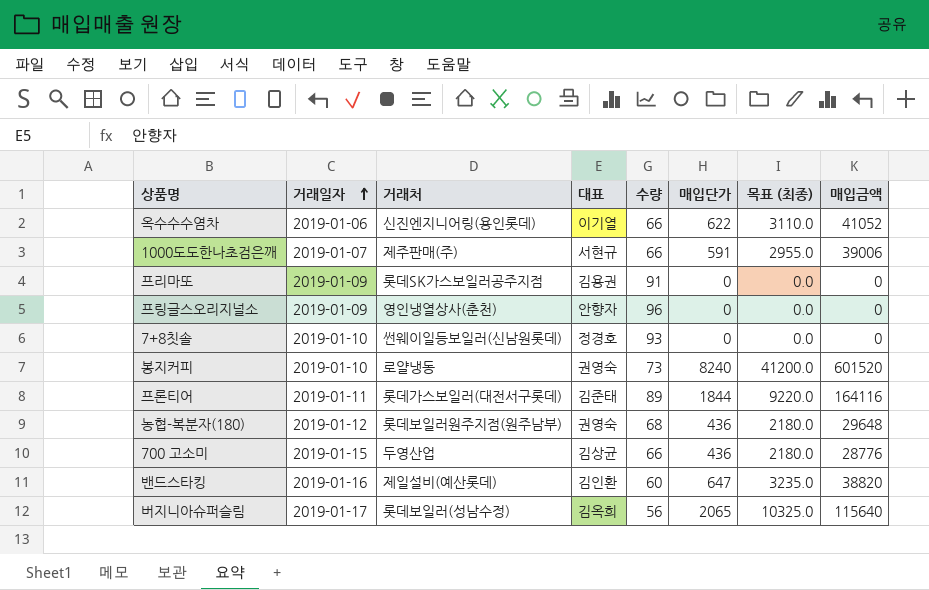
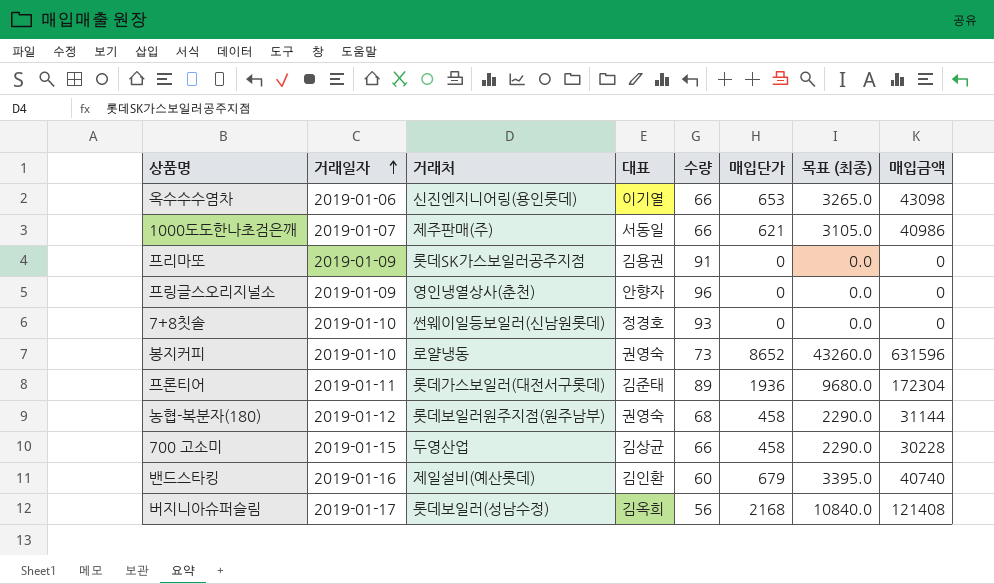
옥수수수염차 | 매입단가: 622 -> 653
옥수수수염차 | 목표 (최종): 3110.0 -> 3265.0
옥수수수염차 | 매입금액: 41052 -> 43098
1000도도한나초검은깨 | 대표: 서현규 -> 서동일
1000도도한나초검은깨 | 매입단가: 591 -> 621
1000도도한나초검은깨 | 목표 (최종): 2955.0 -> 3105.0
1000도도한나초검은깨 | 매입금액: 39006 -> 40986
봉지커피 | 매입단가: 8240 -> 8652
봉지커피 | 목표 (최종): 41200.0 -> 43260.0
봉지커피 | 매입금액: 601520 -> 631596
프론티어 | 매입단가: 1844 -> 1936
프론티어 | 목표 (최종): 9220.0 -> 9680.0
프론티어 | 매입금액: 164116 -> 172304
농협-복분자(180) | 매입단가: 436 -> 458
농협-복분자(180) | 목표 (최종): 2180.0 -> 2290.0
농협-복분자(180) | 매입금액: 29648 -> 31144
700 고소미 | 매입단가: 436 -> 458
700 고소미 | 목표 (최종): 2180.0 -> 2290.0
700 고소미 | 매입금액: 28776 -> 30228
밴드스타킹 | 매입단가: 647 -> 679
밴드스타킹 | 목표 (최종): 3235.0 -> 3395.0
밴드스타킹 | 매입금액: 38820 -> 40740
버지니아슈퍼슬림 | 매입단가: 2065 -> 2168
버지니아슈퍼슬림 | 목표 (최종): 10325.0 -> 10840.0
버지니아슈퍼슬림 | 매입금액: 115640 -> 121408

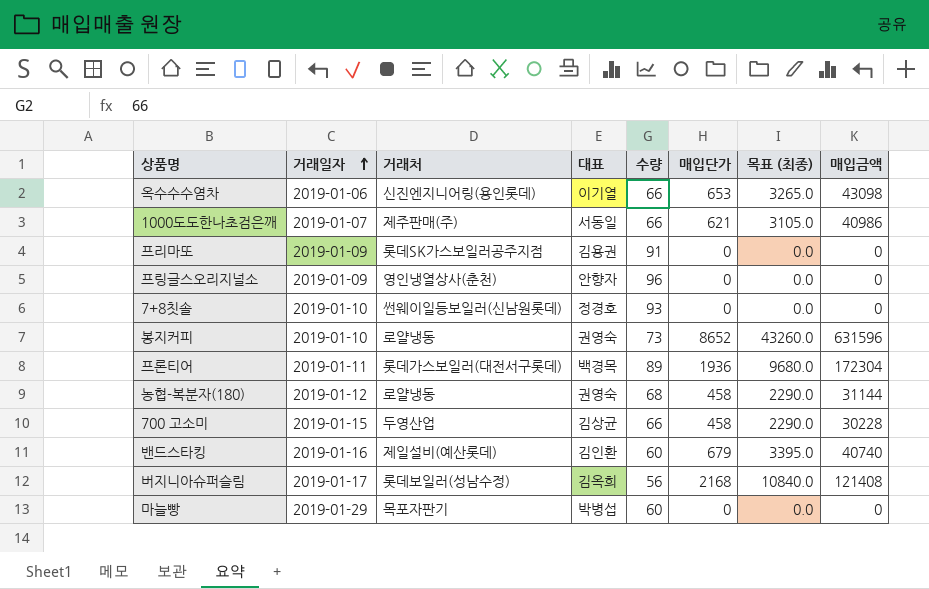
프론티어 | 대표: 김준태 -> 백경목
농협-복분자(180) | 거래처: 롯데보일러원주지점(원주남부) -> 로얄냉동
row 마늘빵: none -> 2019-01-29 | 목포자판기 | 박병섭 | 60 | 0 | 0.0 | 0

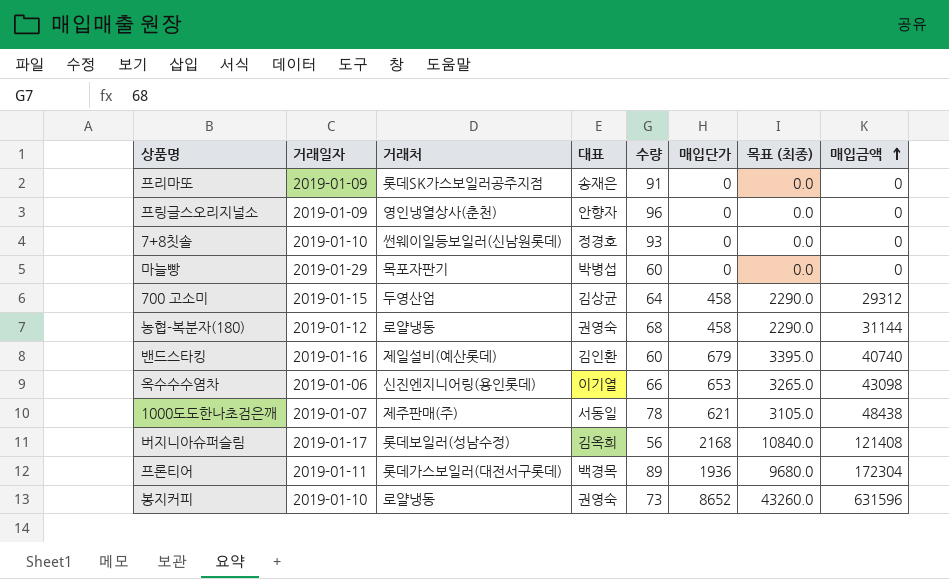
row order: 거래일자 ascending -> 매입금액 ascending
프리마또 | 대표: 김용권 -> 송재은
700 고소미 | 수량: 66 -> 64
700 고소미 | 매입금액: 30228 -> 29312
1000도도한나초검은깨 | 수량: 66 -> 78
1000도도한나초검은깨 | 매입금액: 40986 -> 48438

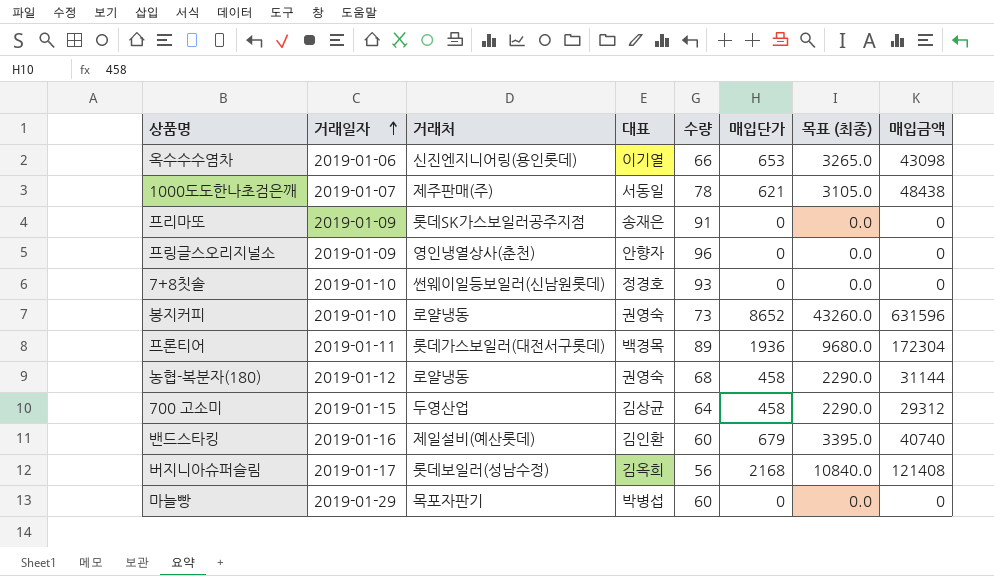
row order: 매입금액 ascending -> 거래일자 ascending

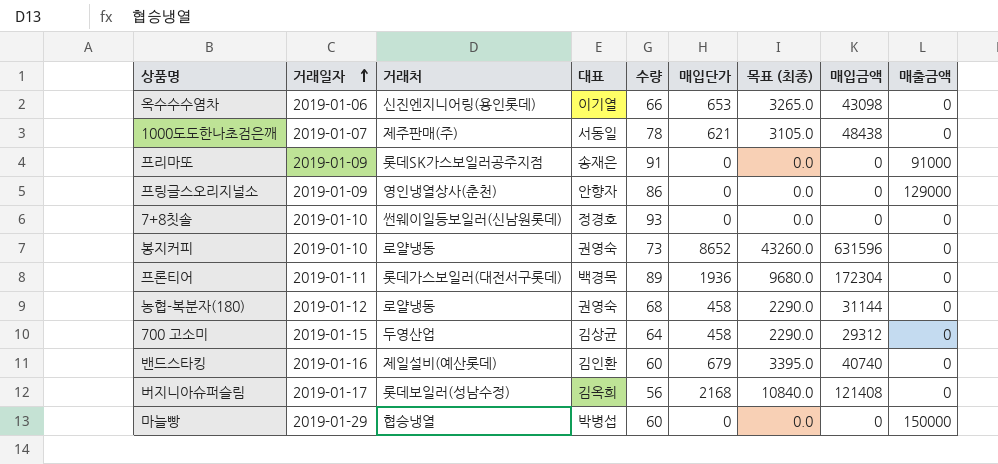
column 매출금액 | position: none -> 9
프링글스오리지널소 | 수량: 96 -> 86
마늘빵 | 거래처: 목포자판기 -> 협승냉열

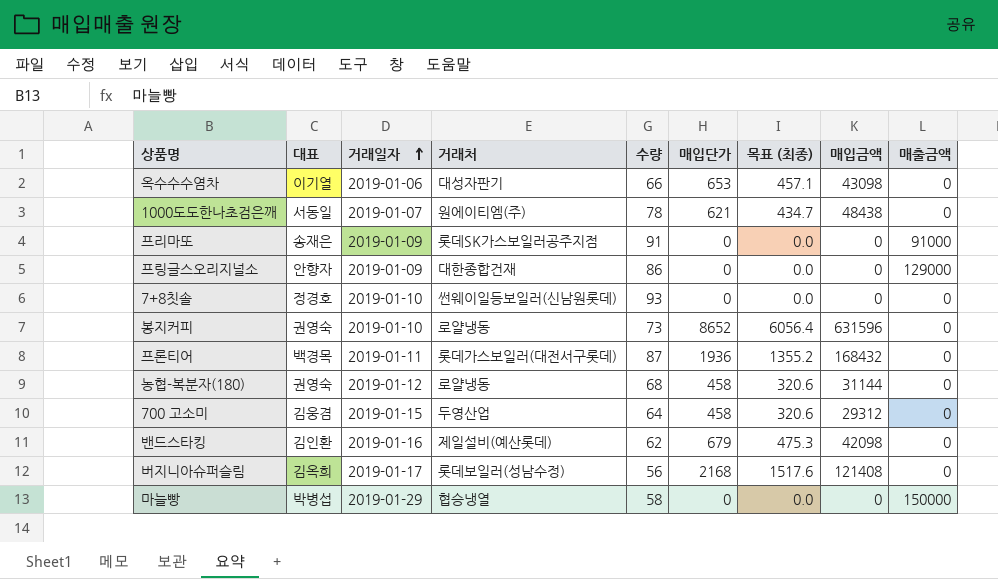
column 대표 | position: 4 -> 2
column 목표 (최종) | formula: [매입단가] * 5 -> [매입단가] * 0.7
옥수수수염차 | 거래처: 신진엔지니어링(용인롯데) -> 대성자판기
1000도도한나초검은깨 | 거래처: 제주판매(주) -> 원에이티엠(주)
프링글스오리지널소 | 거래처: 영인냉열상사(춘천) -> 대한종합건재
프론티어 | 수량: 89 -> 87
프론티어 | 매입금액: 172304 -> 168432
700 고소미 | 대표: 김상균 -> 김웅겸
밴드스타킹 | 수량: 60 -> 62
밴드스타킹 | 매입금액: 40740 -> 42098
마늘빵 | 수량: 60 -> 58

